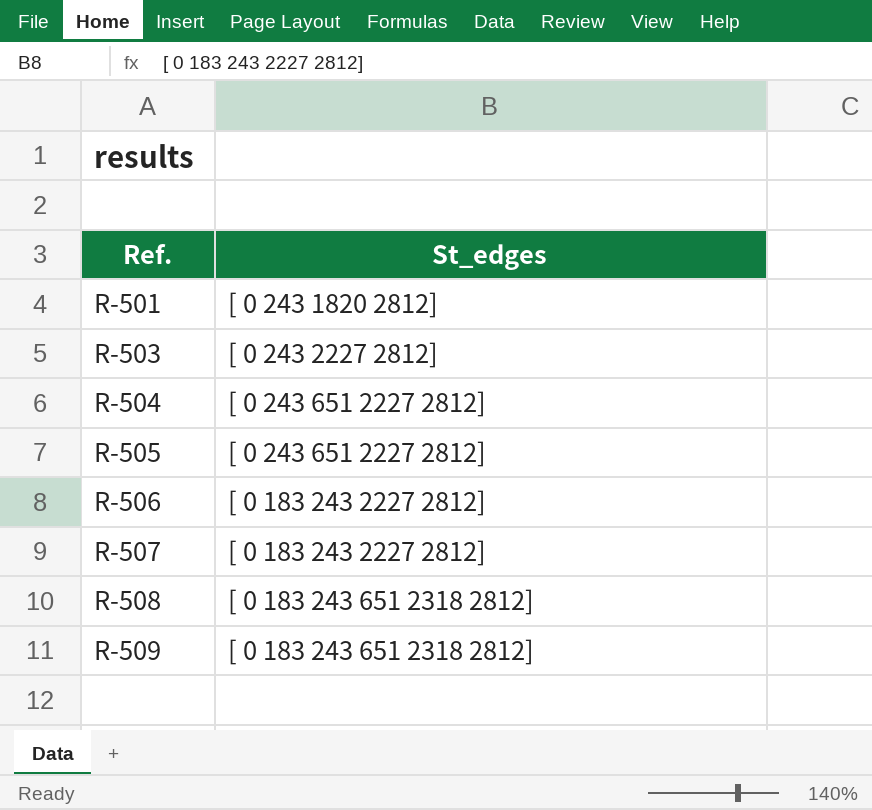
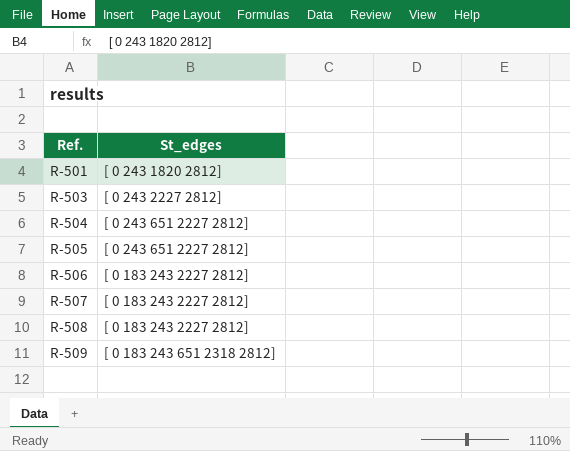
R-508 | St_edges: [ 0 183 243 651 2318 2812] -> [ 0 183 243 2227 2812]

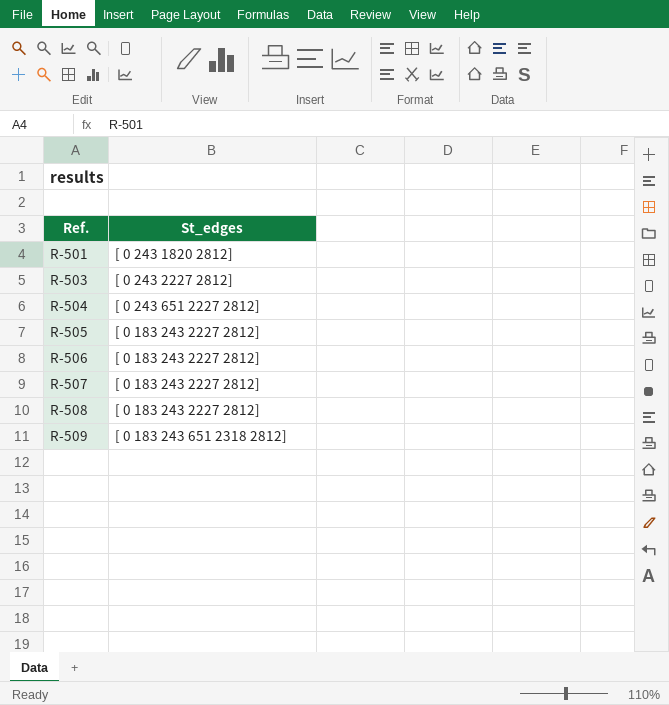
R-505 | St_edges: [ 0 243 651 2227 2812] -> [ 0 183 243 2227 2812]

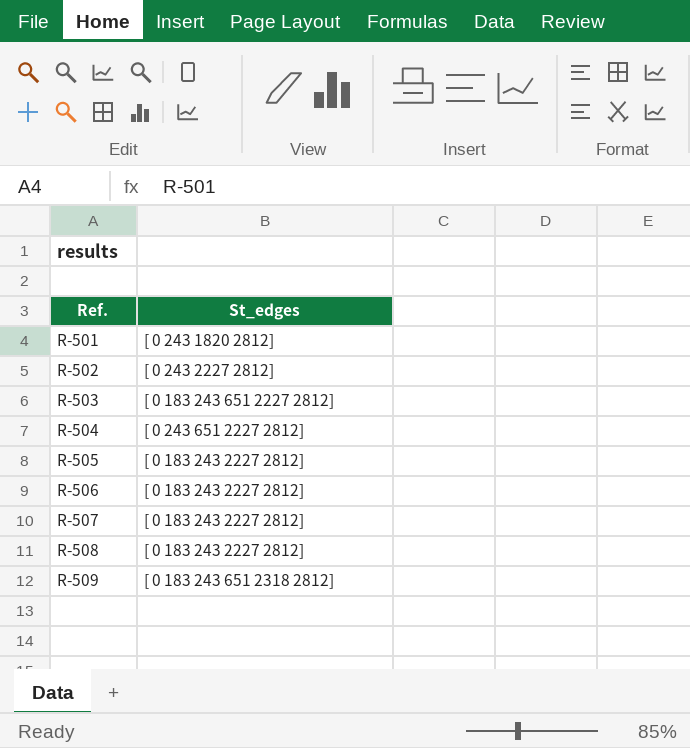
row R-502: none -> [ 0 243 2227 2812]
R-503 | St_edges: [ 0 243 2227 2812] -> [ 0 183 243 651 2227 2812]

